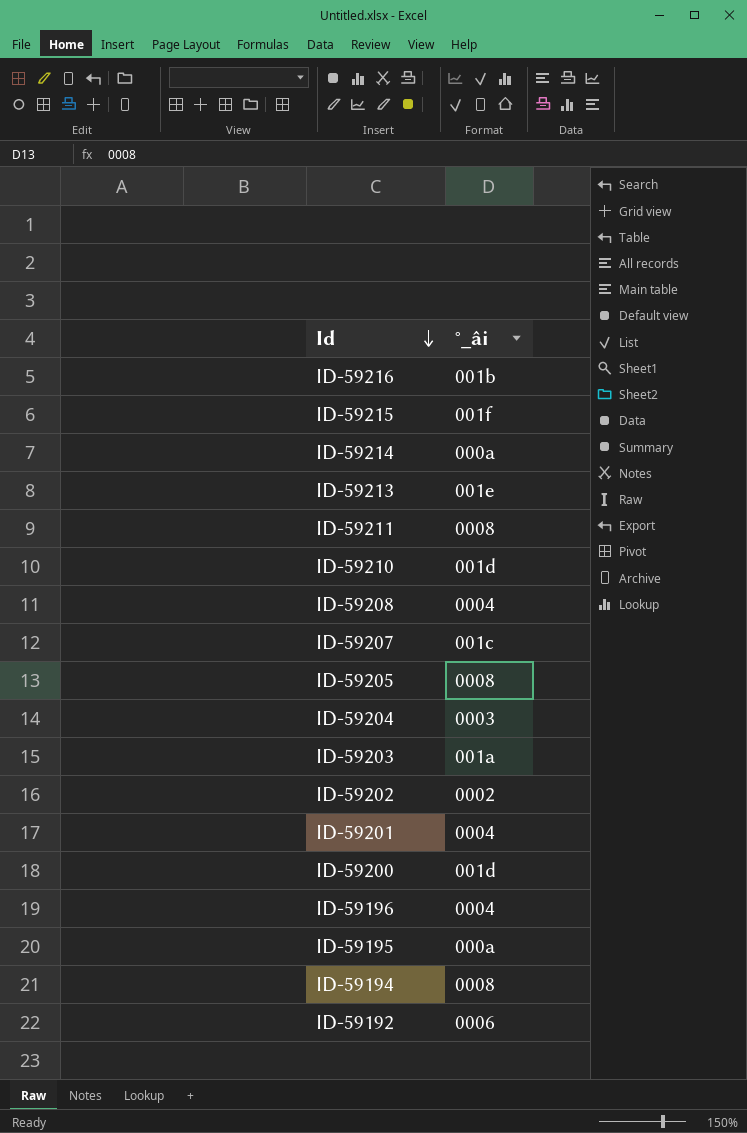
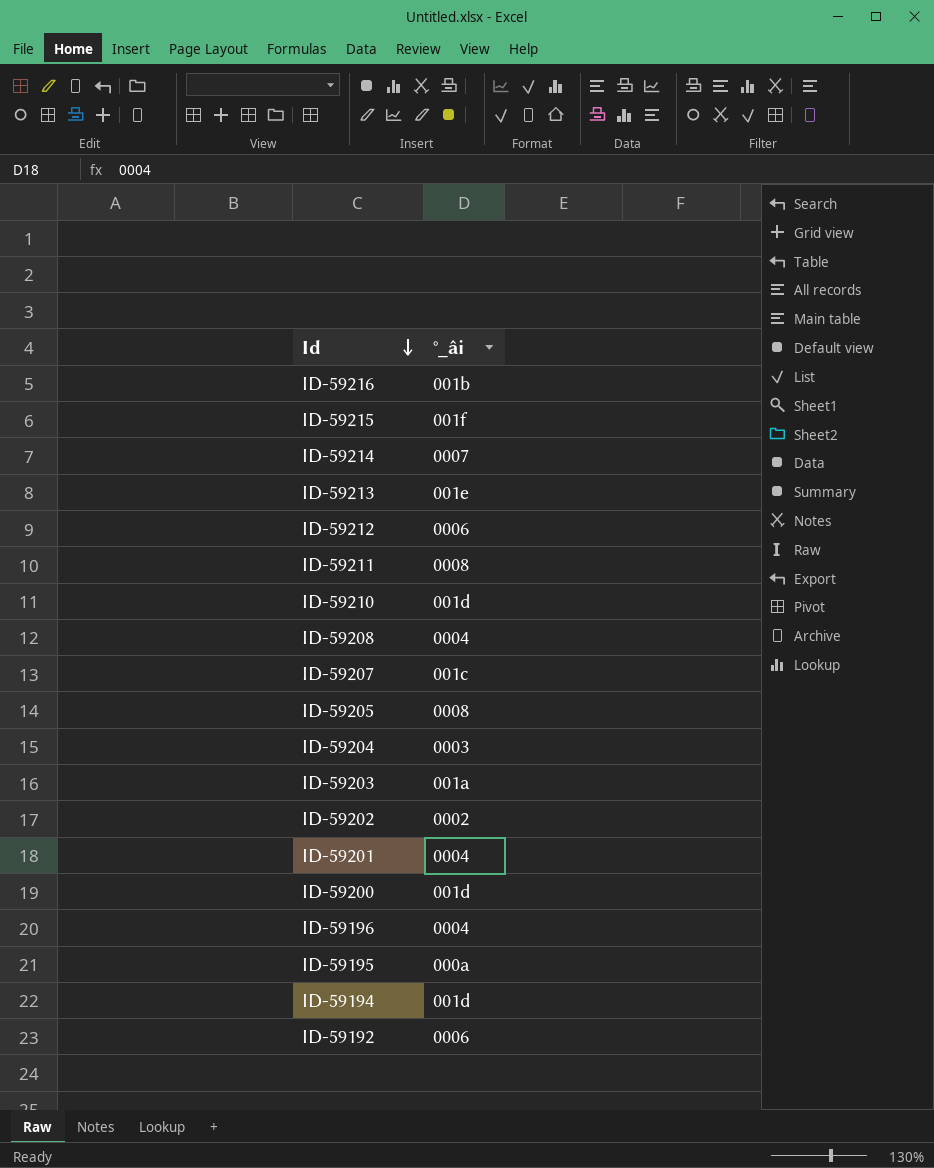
ID-59214 | °_âi: 000a -> 0007
row ID-59212: none -> 0006
ID-59194 | °_âi: 0008 -> 001d

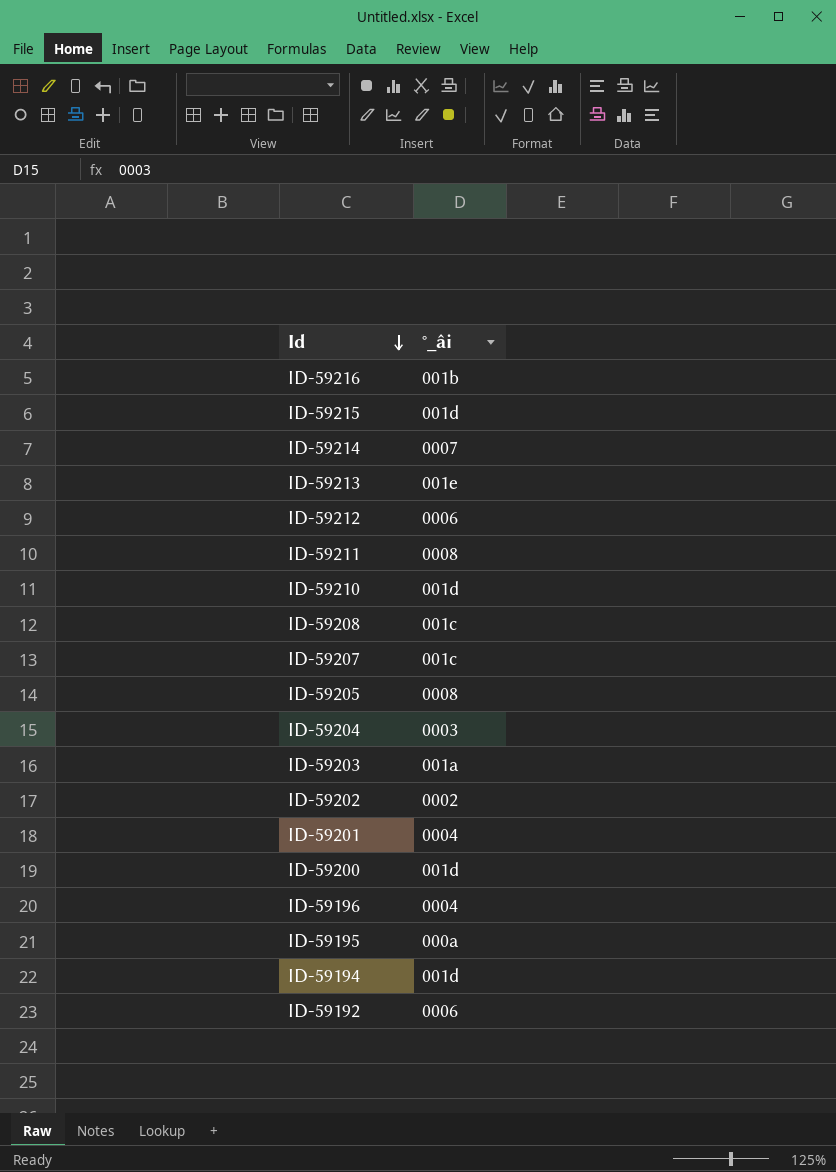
ID-59215 | °_âi: 001f -> 001d
ID-59208 | °_âi: 0004 -> 001c

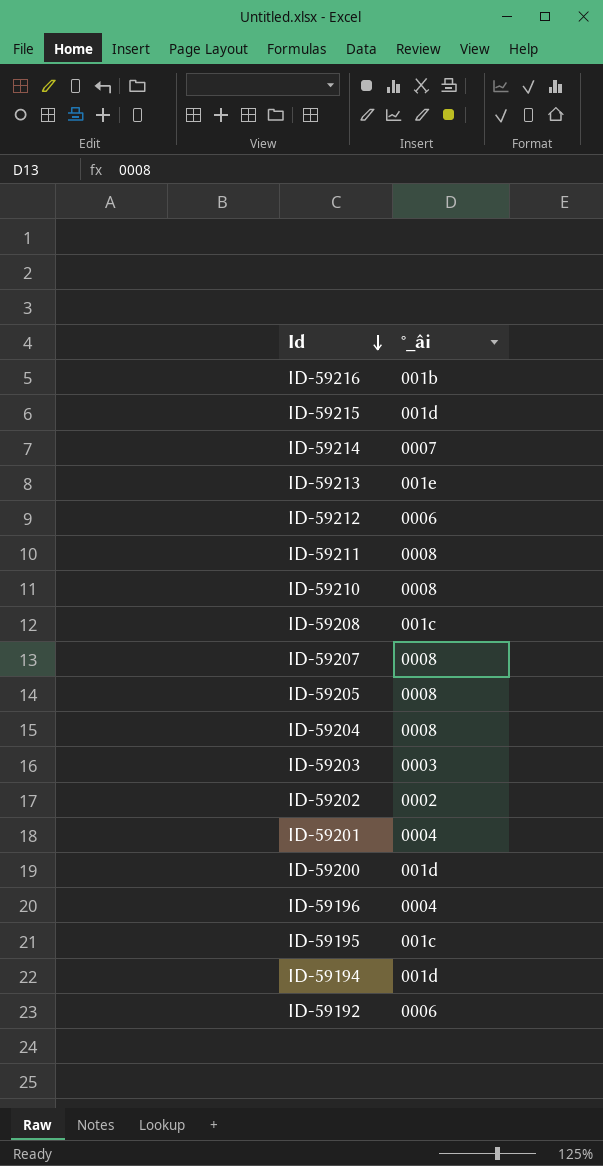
ID-59210 | °_âi: 001d -> 0008
ID-59207 | °_âi: 001c -> 0008
ID-59204 | °_âi: 0003 -> 0008
ID-59203 | °_âi: 001a -> 0003
ID-59195 | °_âi: 000a -> 001c

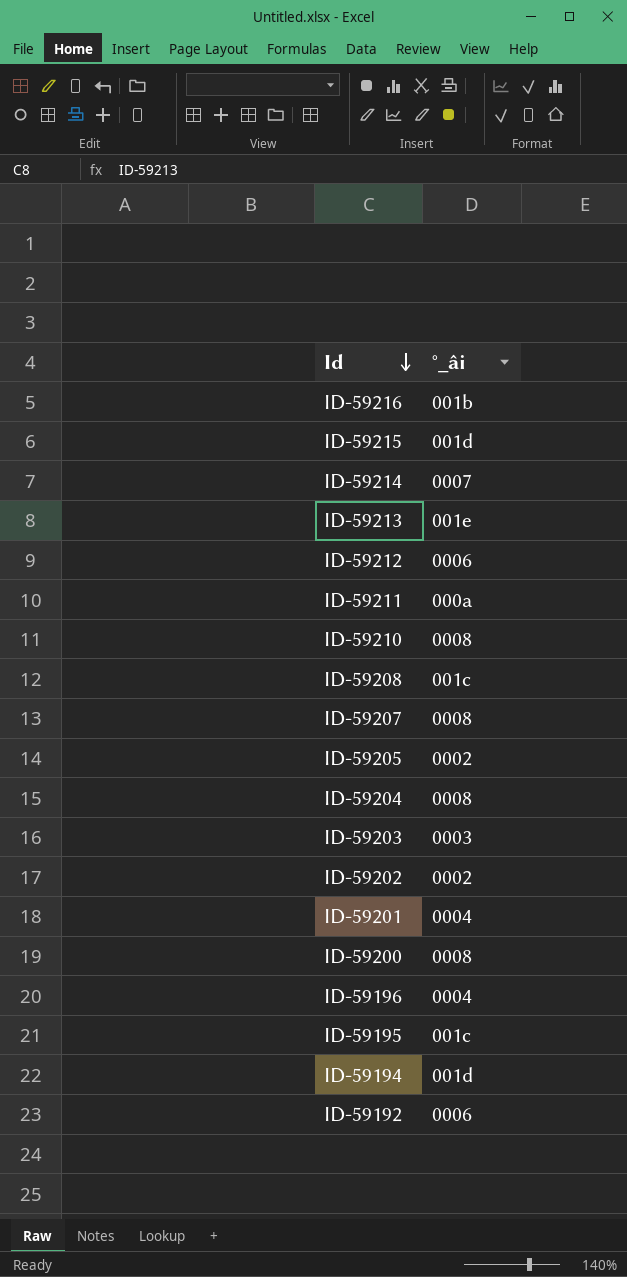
ID-59211 | °_âi: 0008 -> 000a
ID-59205 | °_âi: 0008 -> 0002
ID-59200 | °_âi: 001d -> 0008

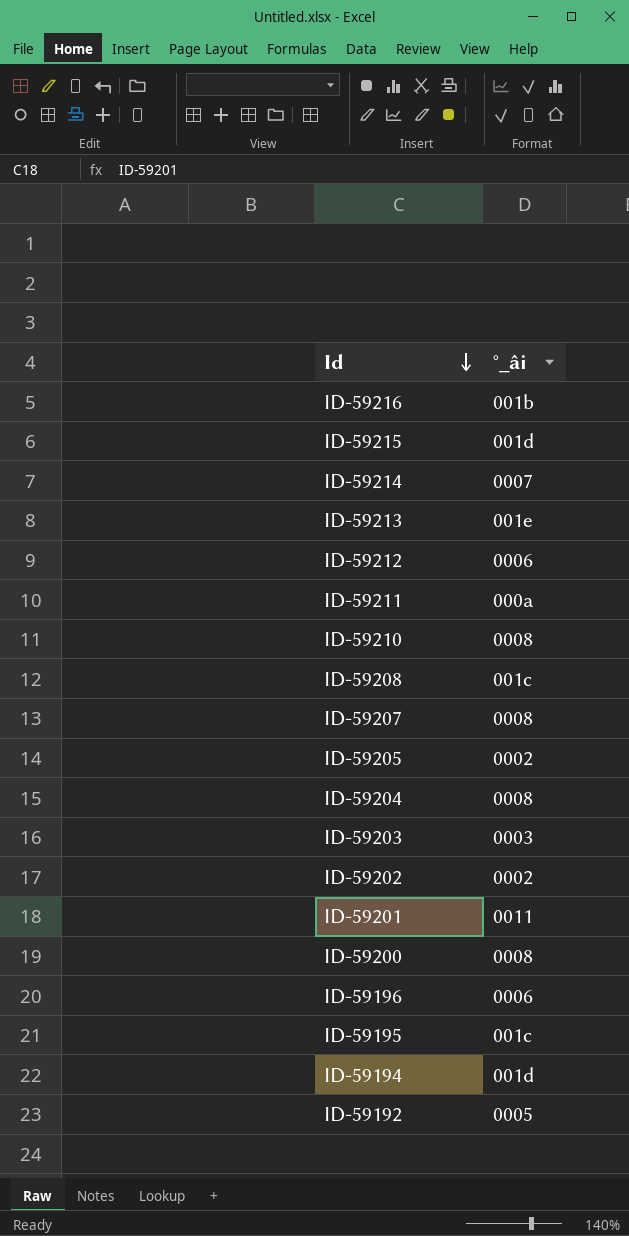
ID-59201 | °_âi: 0004 -> 0011
ID-59196 | °_âi: 0004 -> 0006
ID-59192 | °_âi: 0006 -> 0005

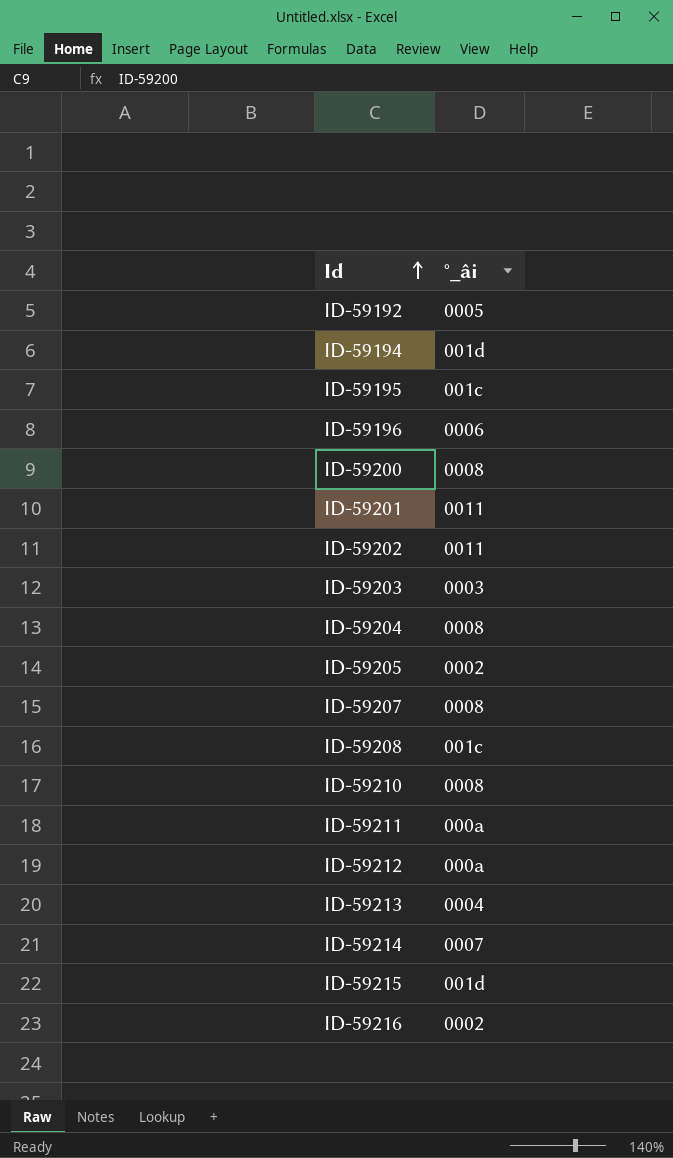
row order: Id descending -> Id ascending
ID-59202 | °_âi: 0002 -> 0011
ID-59212 | °_âi: 0006 -> 000a
ID-59213 | °_âi: 001e -> 0004
ID-59216 | °_âi: 001b -> 0002

